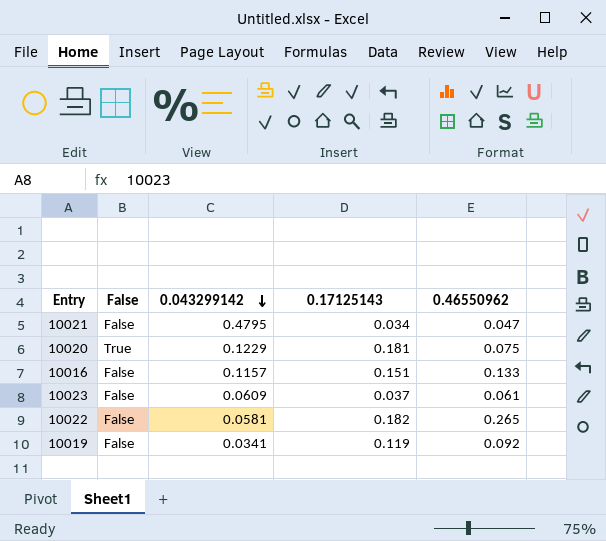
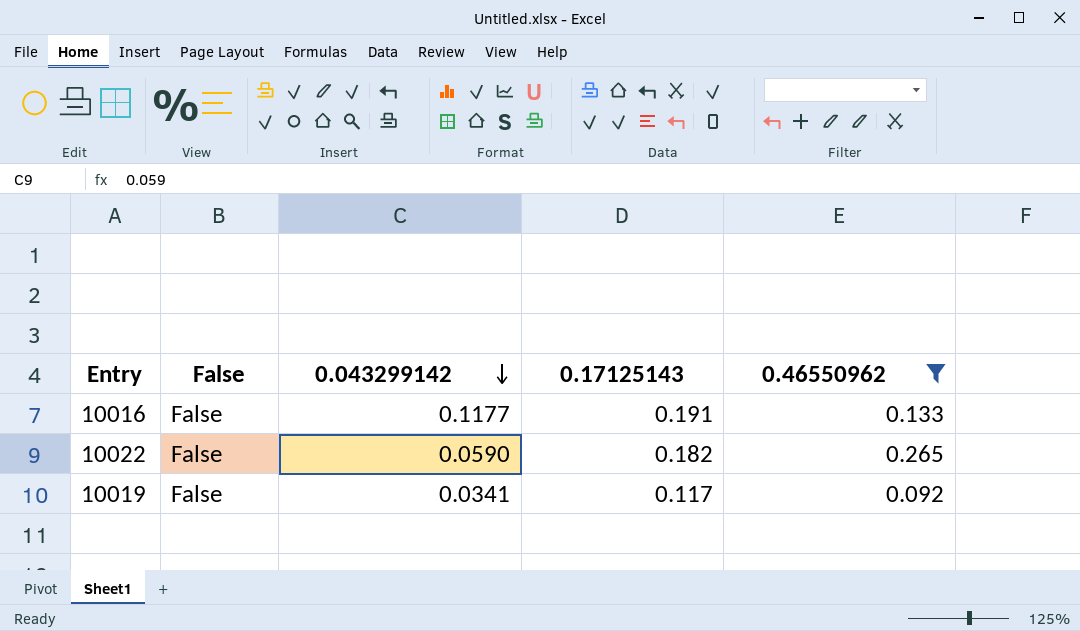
filter: none -> 0.46550962 >= 0.092
10016 | 0.043299142: 0.1157 -> 0.1177
10016 | 0.17125143: 0.151 -> 0.191
10022 | 0.043299142: 0.0581 -> 0.0590
10019 | 0.17125143: 0.119 -> 0.117

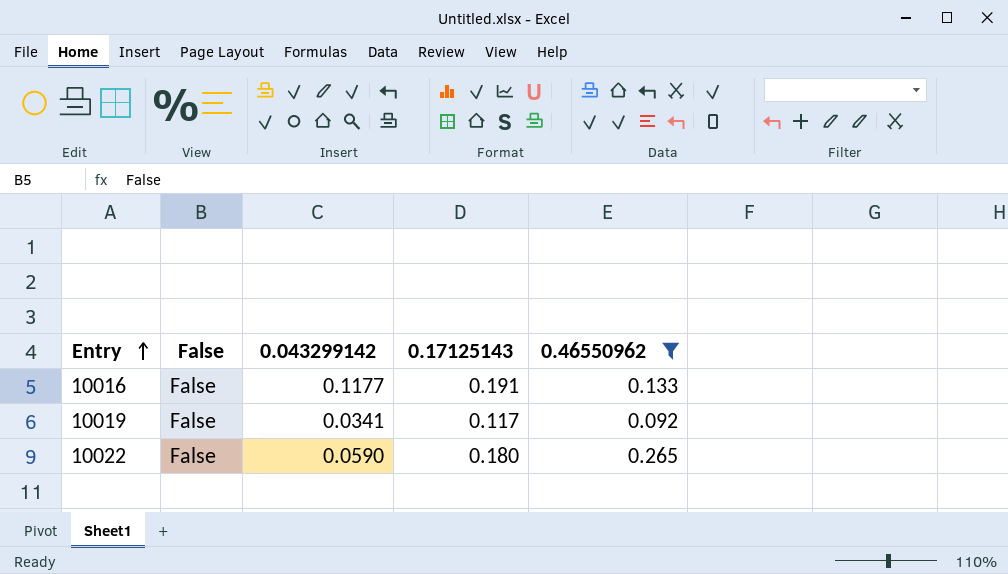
row order: 0.043299142 descending -> Entry ascending
10022 | 0.17125143: 0.182 -> 0.180

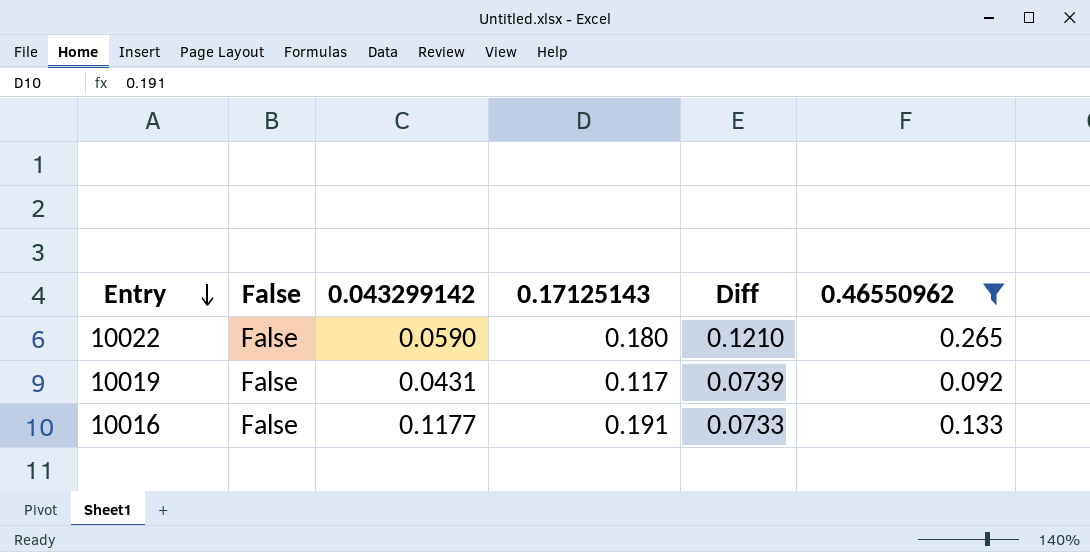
row order: Entry ascending -> Entry descending
column Diff | formula: none -> [0.17125143] - [0.043299142]
10019 | 0.043299142: 0.0341 -> 0.0431

